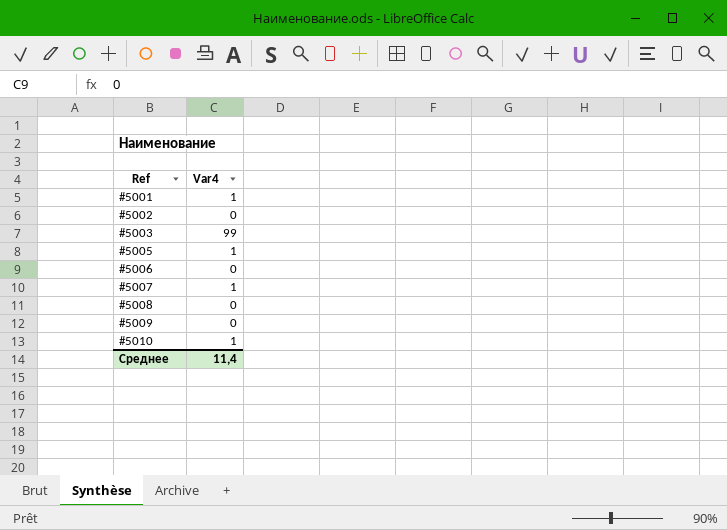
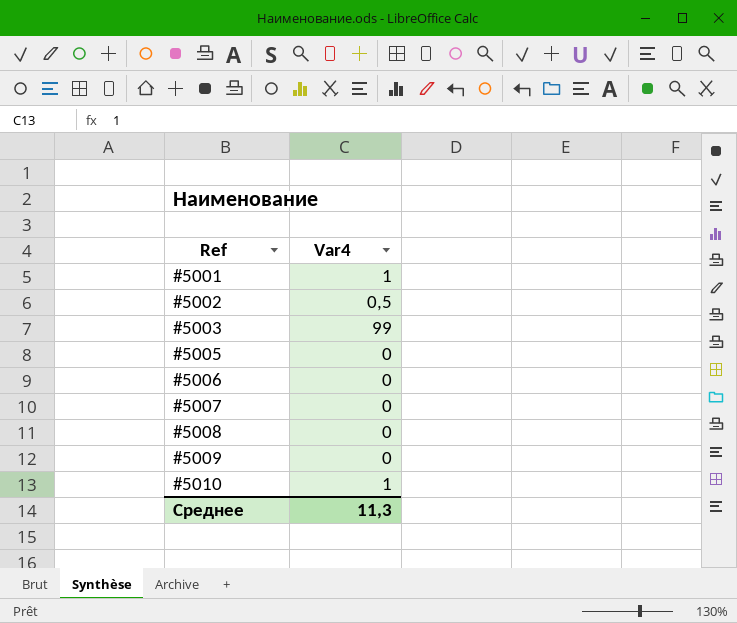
#5002 | Var4: 0 -> 0,5
#5005 | Var4: 1 -> 0
#5007 | Var4: 1 -> 0
Среднее | Var4: 11,4 -> 11,3

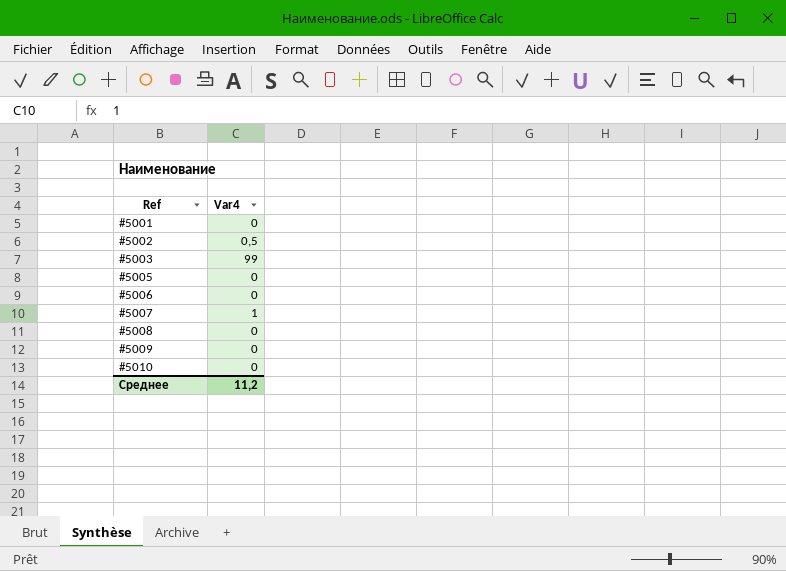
#5001 | Var4: 1 -> 0
#5007 | Var4: 0 -> 1
#5010 | Var4: 1 -> 0
Среднее | Var4: 11,3 -> 11,2

